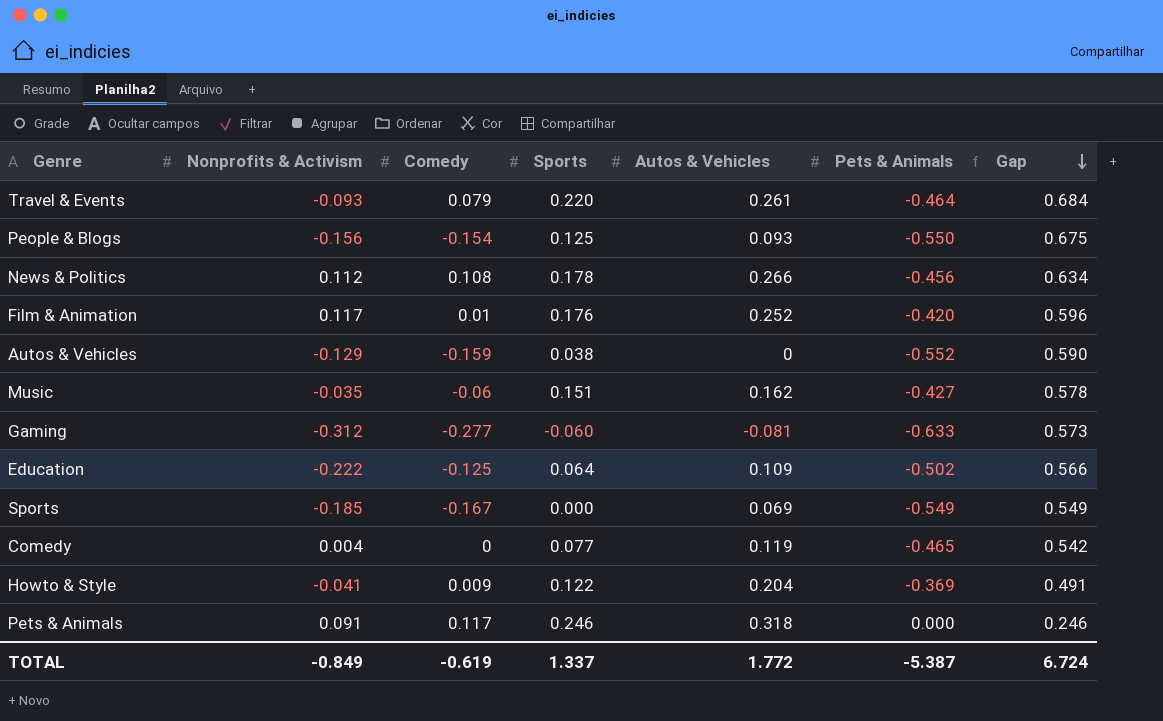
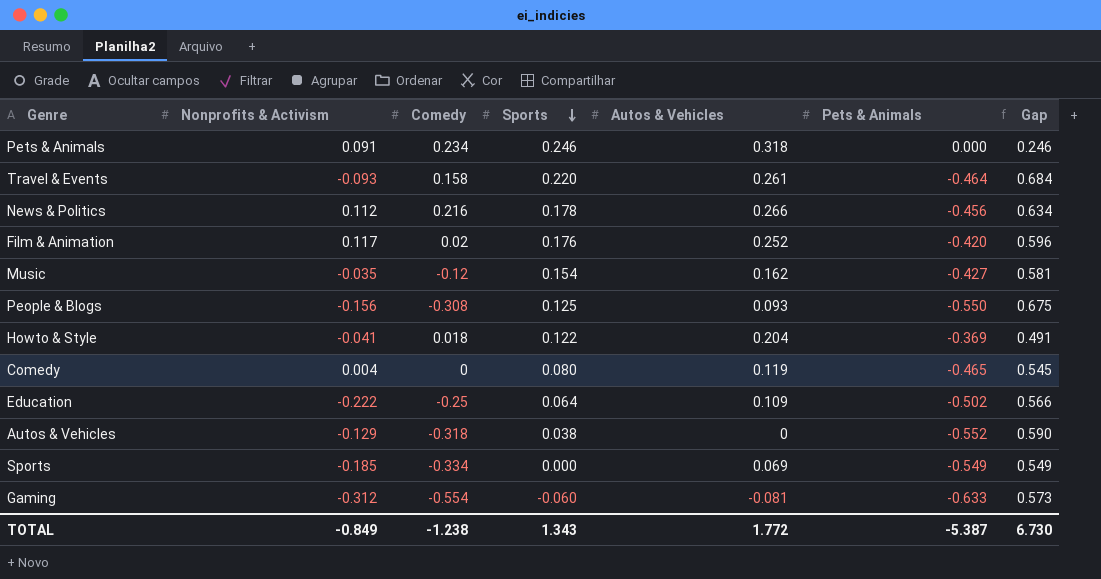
row order: Gap descending -> Sports descending
Pets & Animals | Comedy: 0.117 -> 0.234
Travel & Events | Comedy: 0.079 -> 0.158
News & Politics | Comedy: 0.108 -> 0.216
Film & Animation | Comedy: 0.01 -> 0.02
Music | Comedy: -0.06 -> -0.12
Music | Sports: 0.151 -> 0.154
Music | Gap: 0.578 -> 0.581
People & Blogs | Comedy: -0.154 -> -0.308
Howto & Style | Comedy: 0.009 -> 0.018
Comedy | Sports: 0.077 -> 0.080
Comedy | Gap: 0.542 -> 0.545
Education | Comedy: -0.125 -> -0.25
Autos & Vehicles | Comedy: -0.159 -> -0.318
Sports | Comedy: -0.167 -> -0.334
Gaming | Comedy: -0.277 -> -0.554
TOTAL | Comedy: -0.619 -> -1.238
TOTAL | Sports: 1.337 -> 1.343
TOTAL | Gap: 6.724 -> 6.730

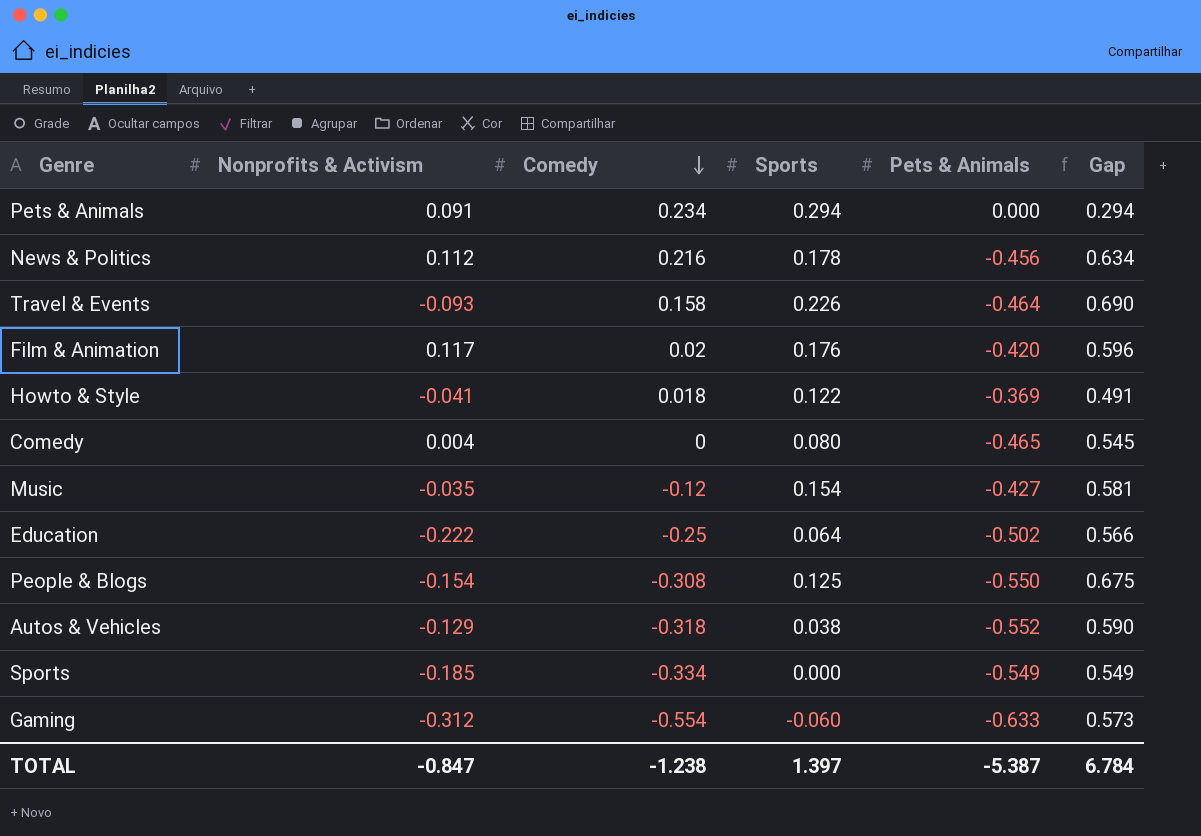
row order: Sports descending -> Comedy descending
column Autos & Vehicles | position: 5 -> none
Pets & Animals | Sports: 0.246 -> 0.294
Pets & Animals | Gap: 0.246 -> 0.294
Travel & Events | Sports: 0.220 -> 0.226
Travel & Events | Gap: 0.684 -> 0.690
People & Blogs | Nonprofits & Activism: -0.156 -> -0.154
TOTAL | Nonprofits & Activism: -0.849 -> -0.847
TOTAL | Sports: 1.343 -> 1.397
TOTAL | Gap: 6.730 -> 6.784

